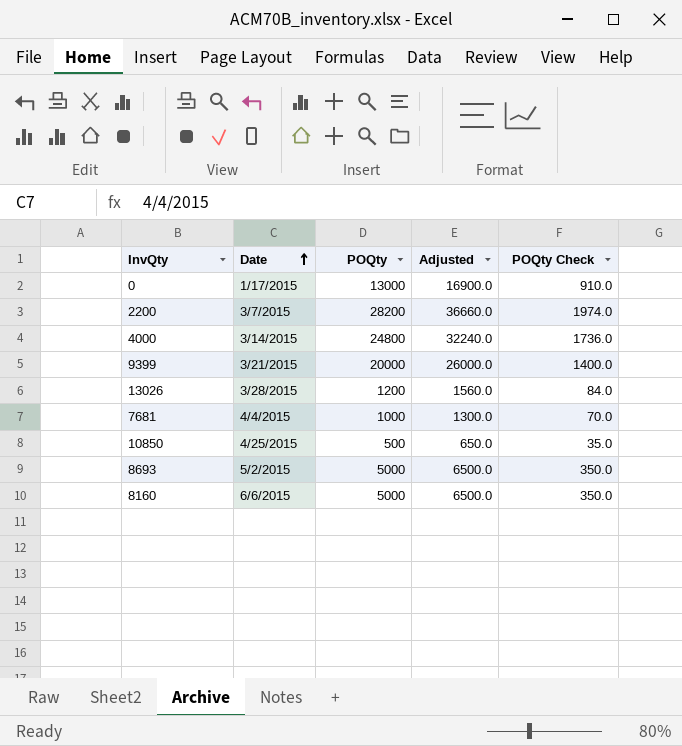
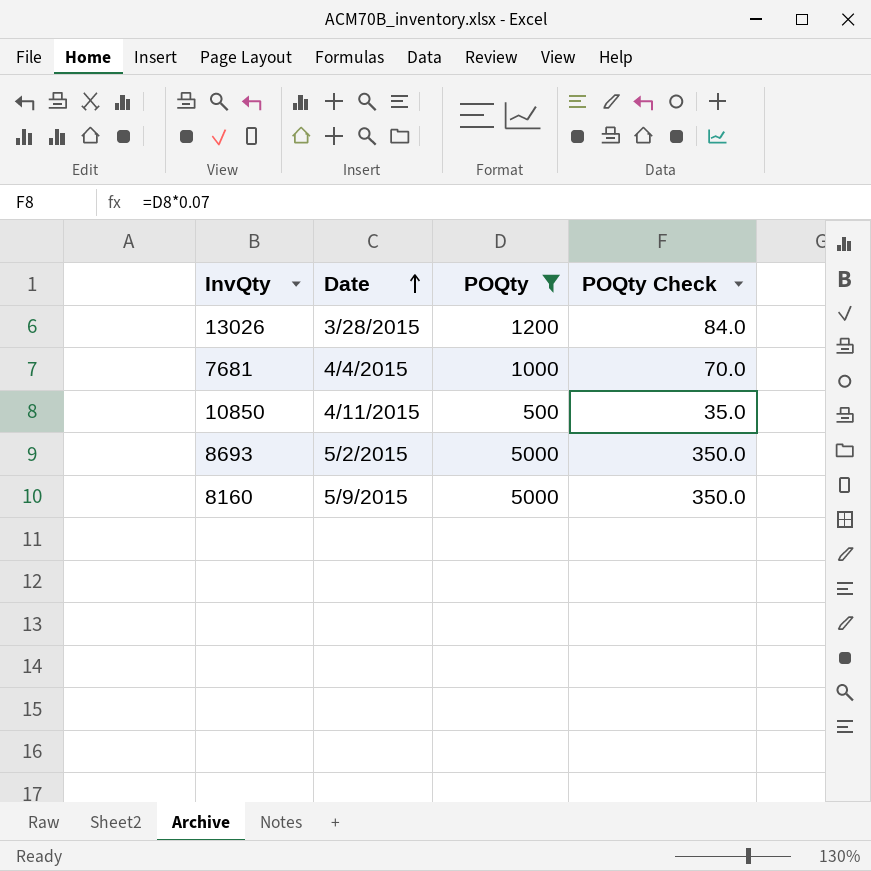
filter: none -> POQty <= 5000
column Adjusted | formula: [POQty] * 1.3 -> none
10850 | Date: 4/25/2015 -> 4/11/2015
8160 | Date: 6/6/2015 -> 5/9/2015

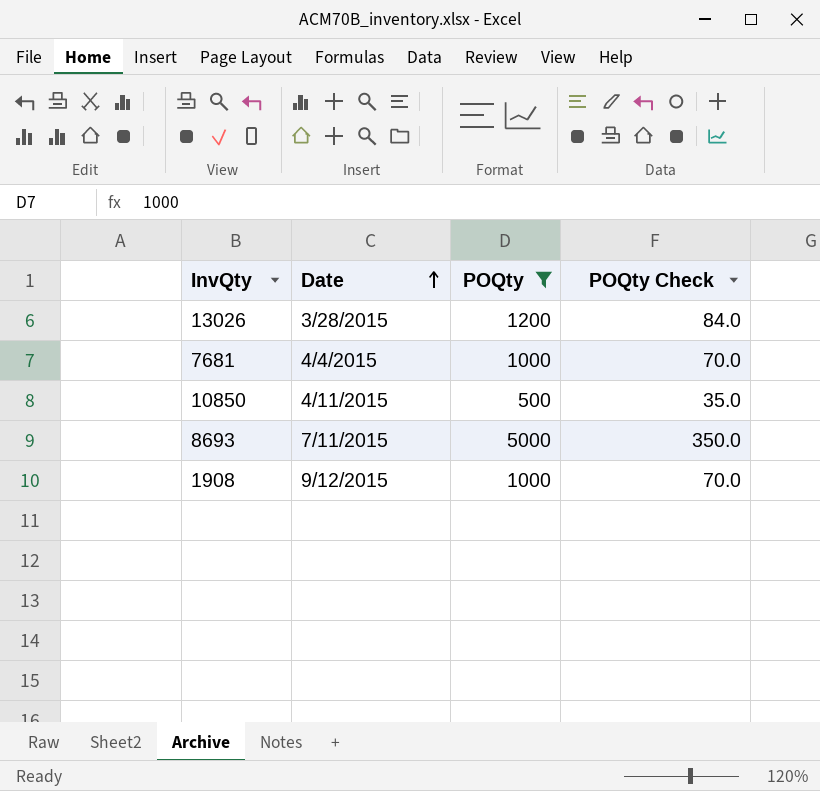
row 8160: 5/9/2015 | 5000 | 350.0 -> none
8693 | Date: 5/2/2015 -> 7/11/2015
row 1908: none -> 9/12/2015 | 1000 | 70.0

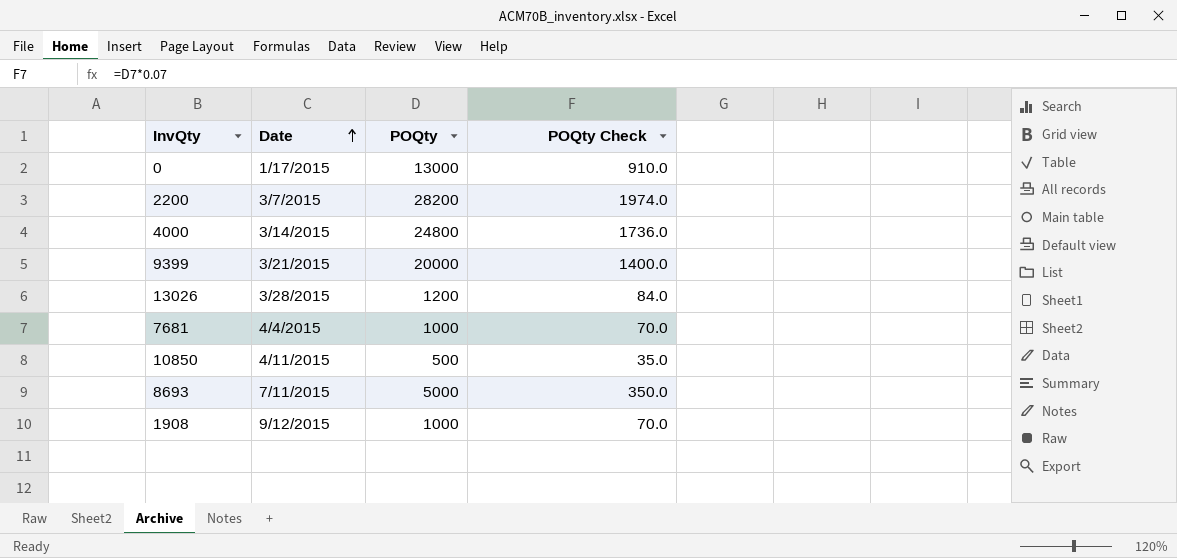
filter: POQty <= 5000 -> none

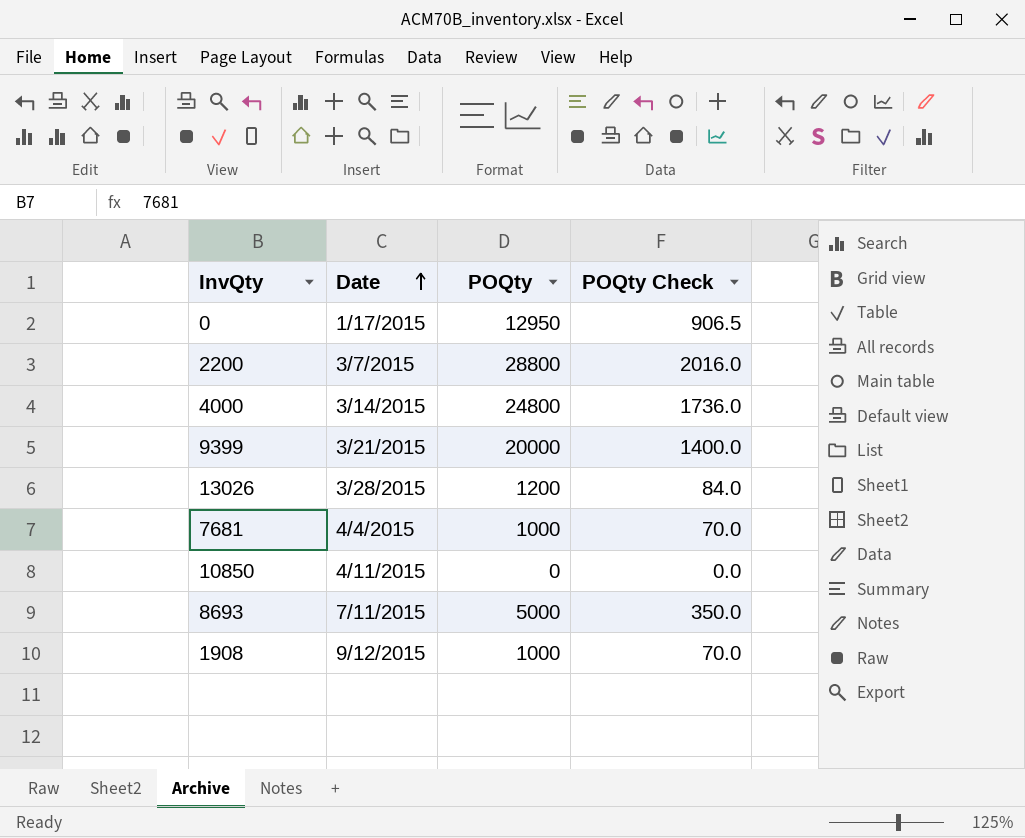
0 | POQty: 13000 -> 12950
0 | POQty Check: 910.0 -> 906.5
2200 | POQty: 28200 -> 28800
2200 | POQty Check: 1974.0 -> 2016.0
10850 | POQty: 500 -> 0
10850 | POQty Check: 35.0 -> 0.0

